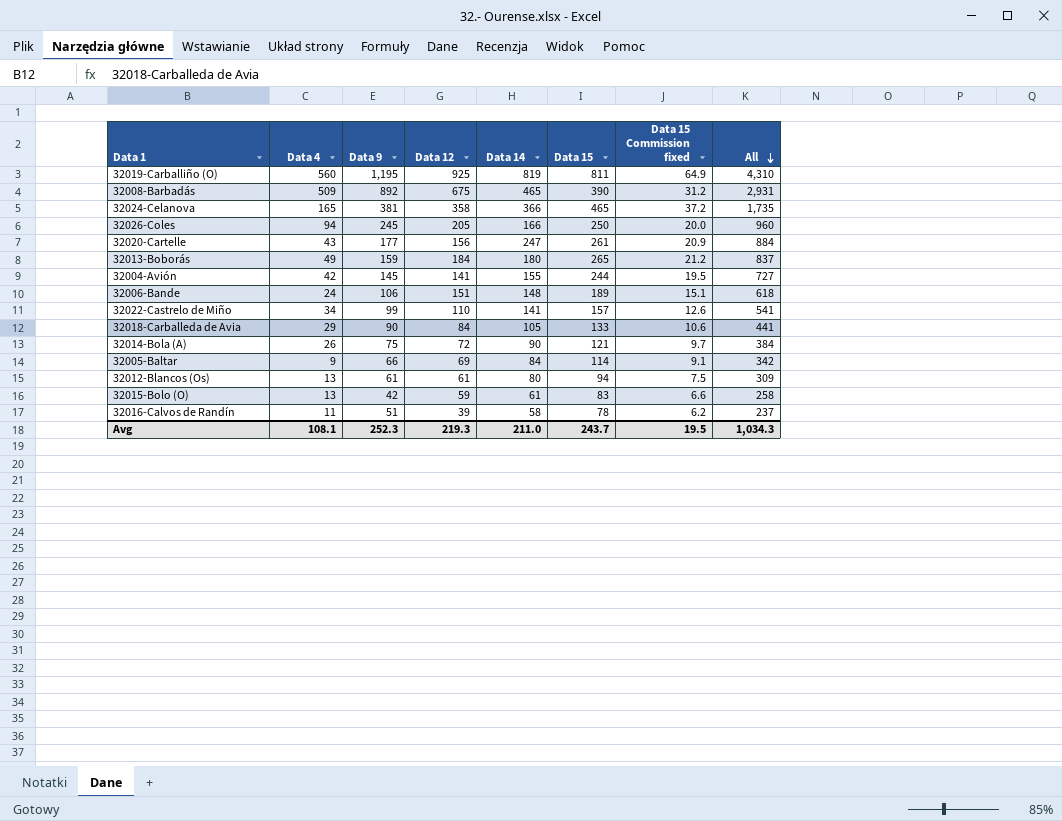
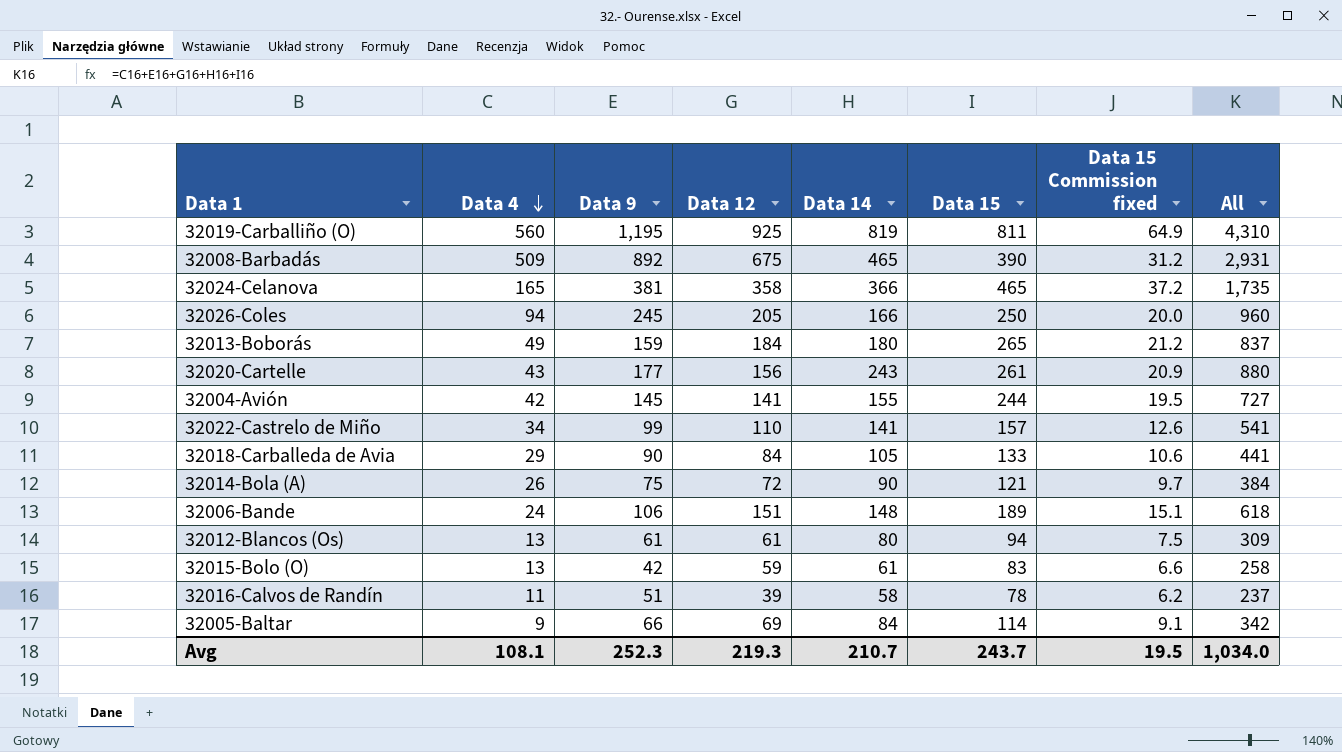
row order: All descending -> Data 4 descending
32020-Cartelle | Data 14: 247 -> 243
32020-Cartelle | All: 884 -> 880
Avg | Data 14: 211.0 -> 210.7
Avg | All: 1,034.3 -> 1,034.0

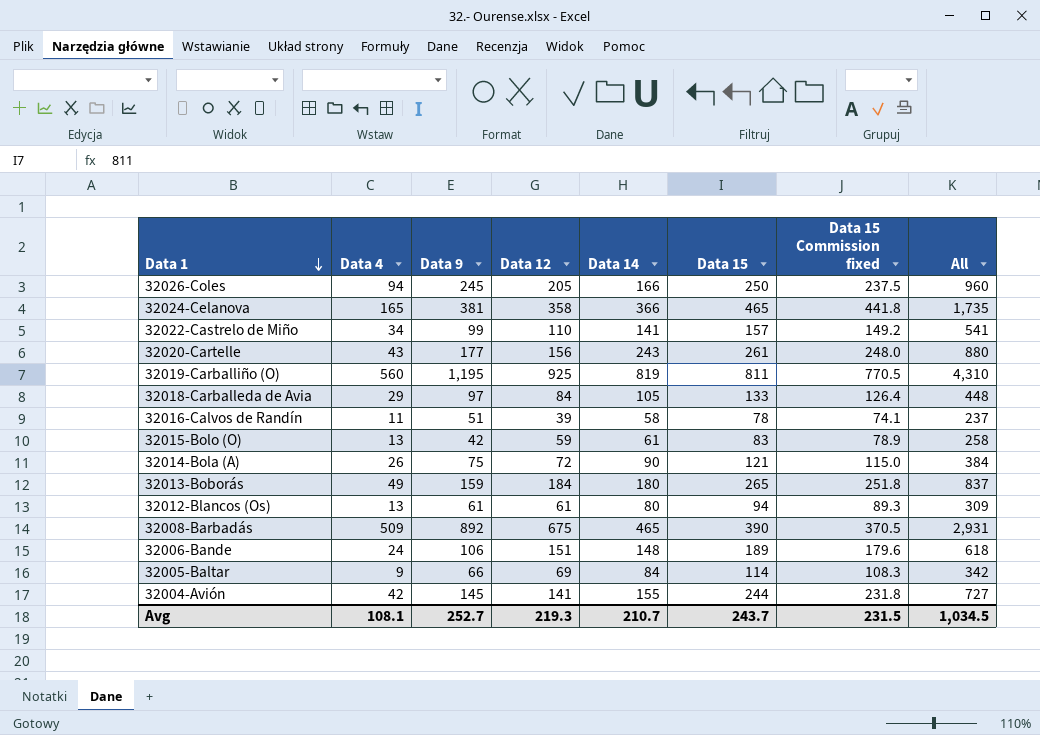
row order: Data 4 descending -> Data 1 descending
column Data 15 Commission fixed | formula: [Data 15] * 0.08 -> [Data 15] * 0.95
32018-Carballeda de Avia | Data 9: 90 -> 97
32018-Carballeda de Avia | All: 441 -> 448
Avg | Data 9: 252.3 -> 252.7
Avg | Data 15 Commission fixed: 19.5 -> 231.5
Avg | All: 1,034.0 -> 1,034.5

